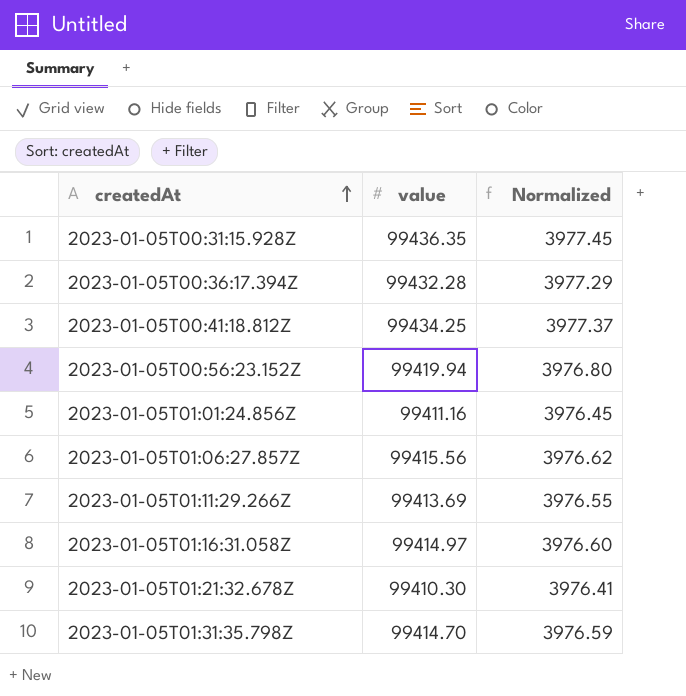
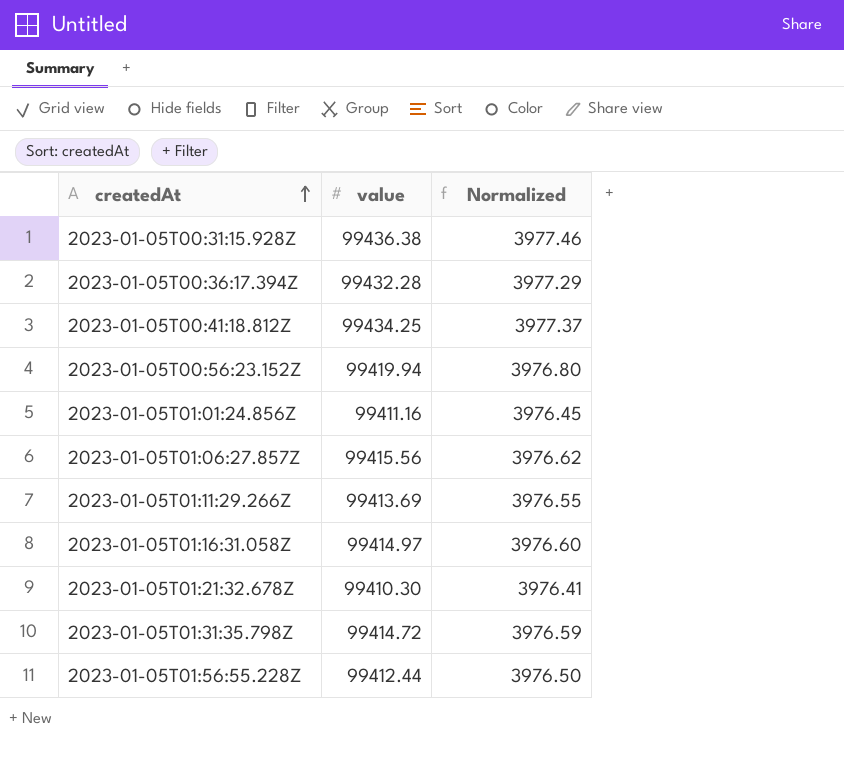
2023-01-05T00:31:15.928Z | value: 99436.35 -> 99436.38
2023-01-05T00:31:15.928Z | Normalized: 3977.45 -> 3977.46
2023-01-05T01:31:35.798Z | value: 99414.70 -> 99414.72
row 2023-01-05T01:56:55.228Z: none -> 99412.44 | 3976.50

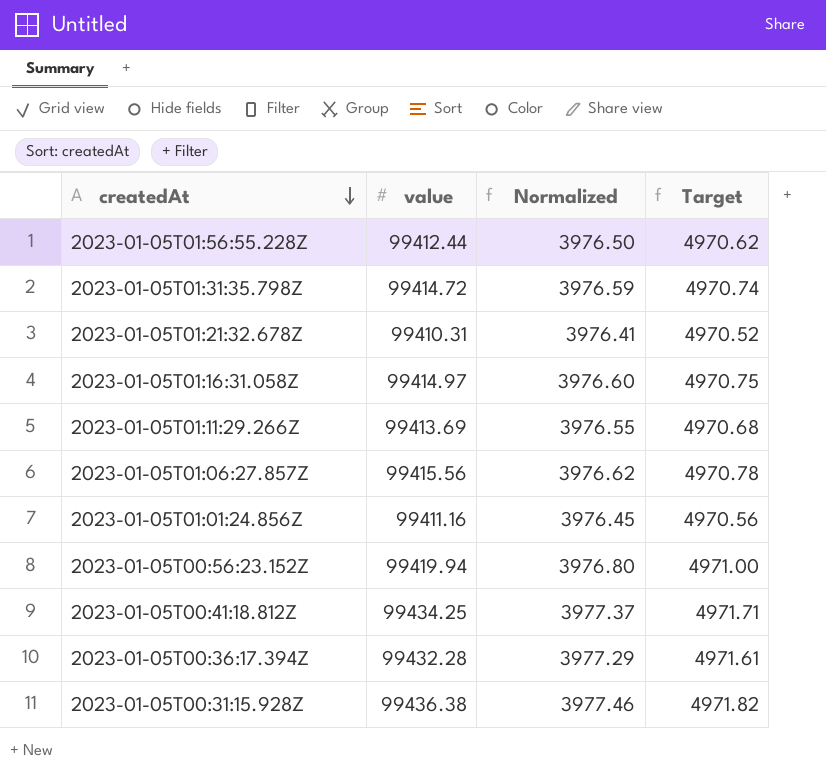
row order: createdAt ascending -> createdAt descending
column Target | formula: none -> [value] * 0.05
2023-01-05T01:21:32.678Z | value: 99410.30 -> 99410.31

